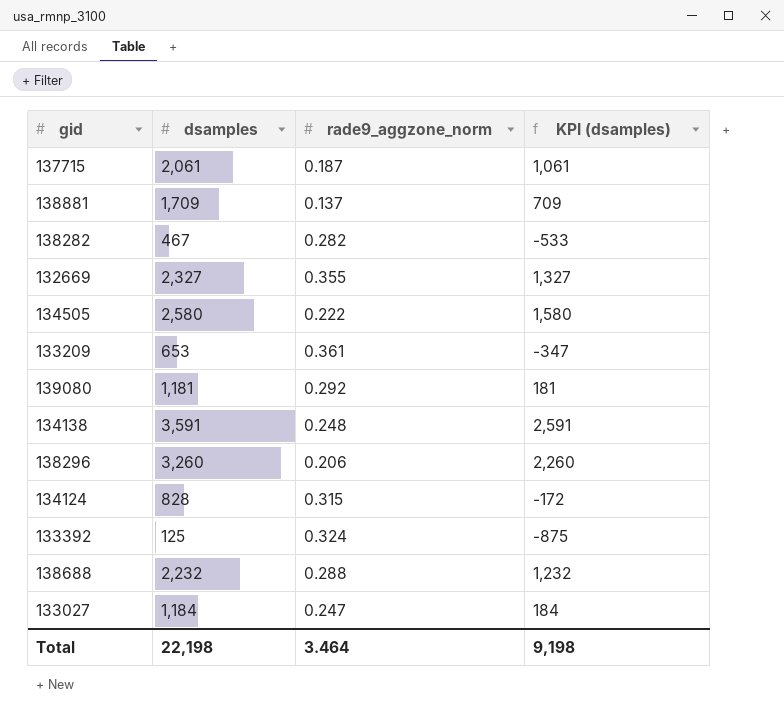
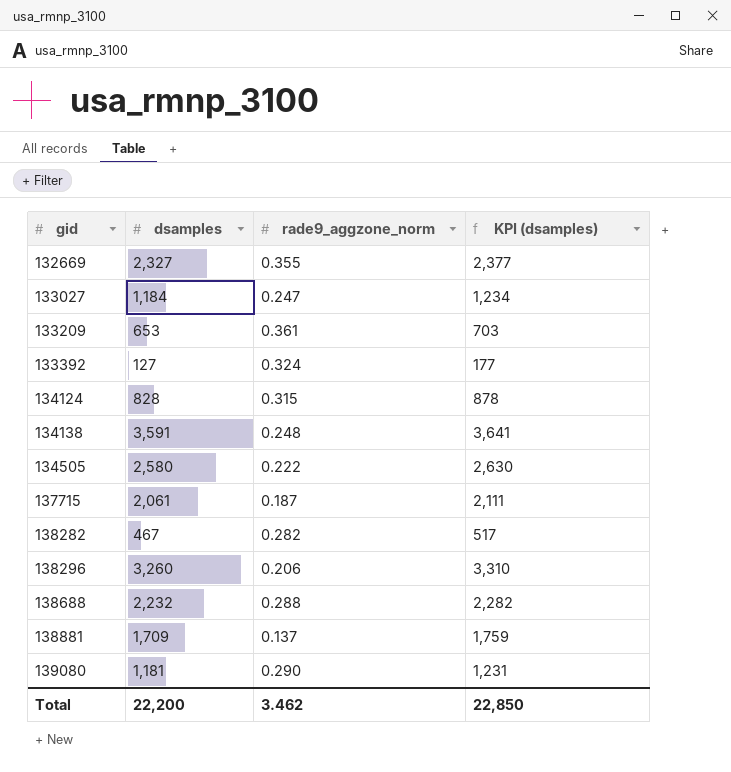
row order: none -> gid ascending
column KPI (dsamples) | formula: [dsamples] - 1000 -> [dsamples] + 50
133392 | dsamples: 125 -> 127
139080 | rade9_aggzone_norm: 0.292 -> 0.290
Total | dsamples: 22,198 -> 22,200
Total | rade9_aggzone_norm: 3.464 -> 3.462
Total | KPI (dsamples): 9,198 -> 22,850

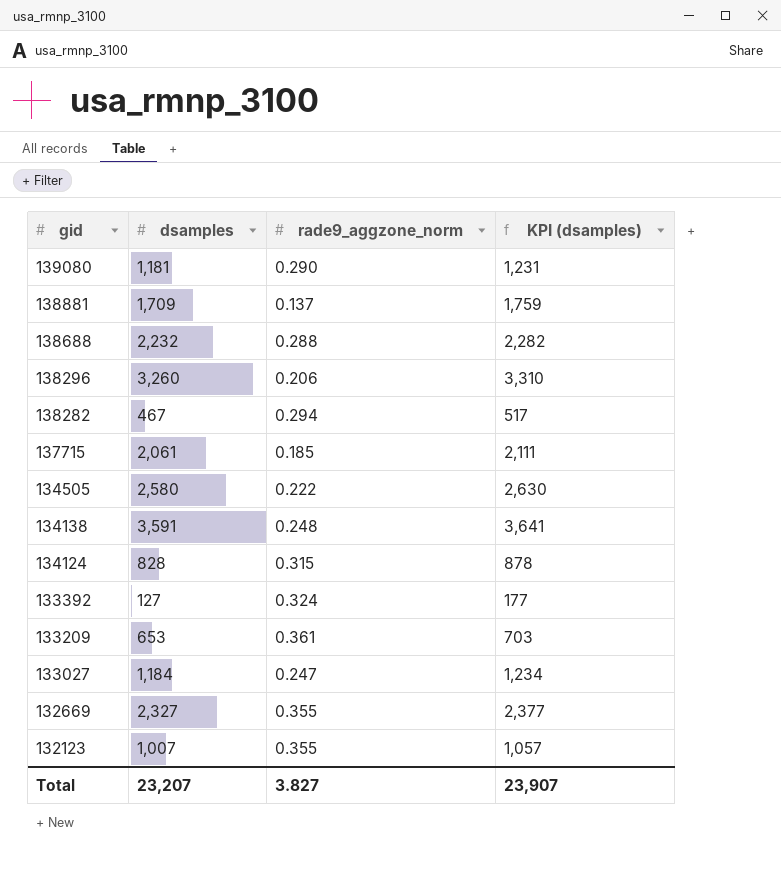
row order: gid ascending -> gid descending
138282 | rade9_aggzone_norm: 0.282 -> 0.294
137715 | rade9_aggzone_norm: 0.187 -> 0.185
row 132123: none -> 1,007 | 0.355 | 1,057
Total | dsamples: 22,200 -> 23,207
Total | rade9_aggzone_norm: 3.462 -> 3.827
Total | KPI (dsamples): 22,850 -> 23,907

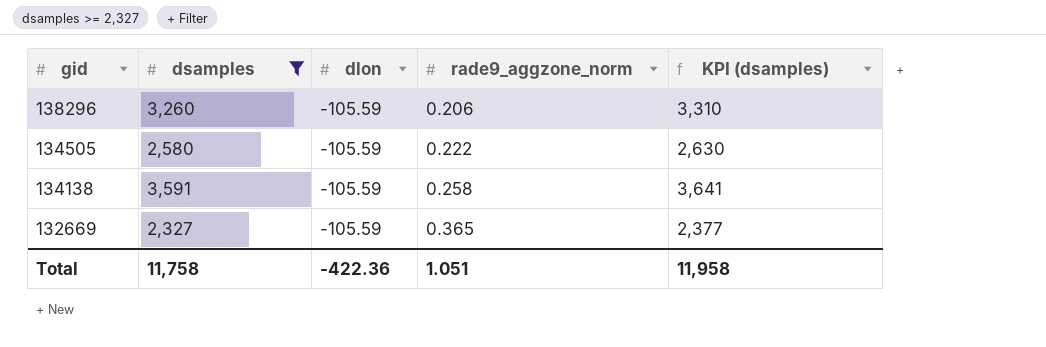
filter: none -> dsamples >= 2,327
column dlon | position: none -> 3
134138 | rade9_aggzone_norm: 0.248 -> 0.258
132669 | rade9_aggzone_norm: 0.355 -> 0.365
Total | dsamples: 23,207 -> 11,758
Total | rade9_aggzone_norm: 3.827 -> 1.051
Total | KPI (dsamples): 23,907 -> 11,958

